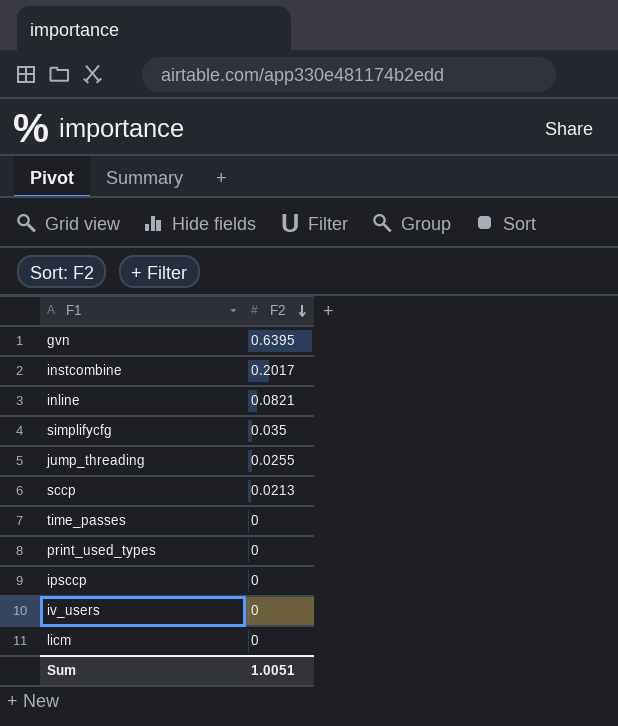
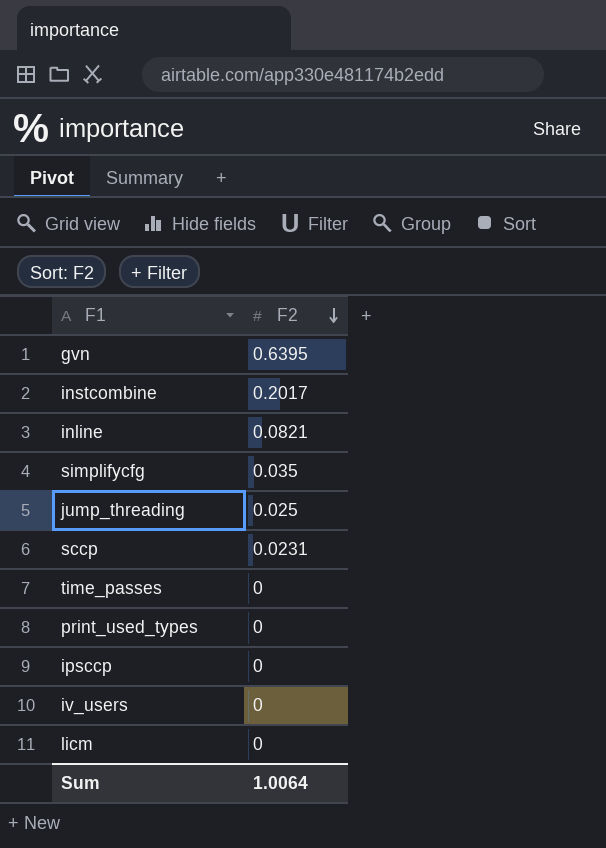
jump_threading | F2: 0.0255 -> 0.025
sccp | F2: 0.0213 -> 0.0231
Sum | F2: 1.0051 -> 1.0064

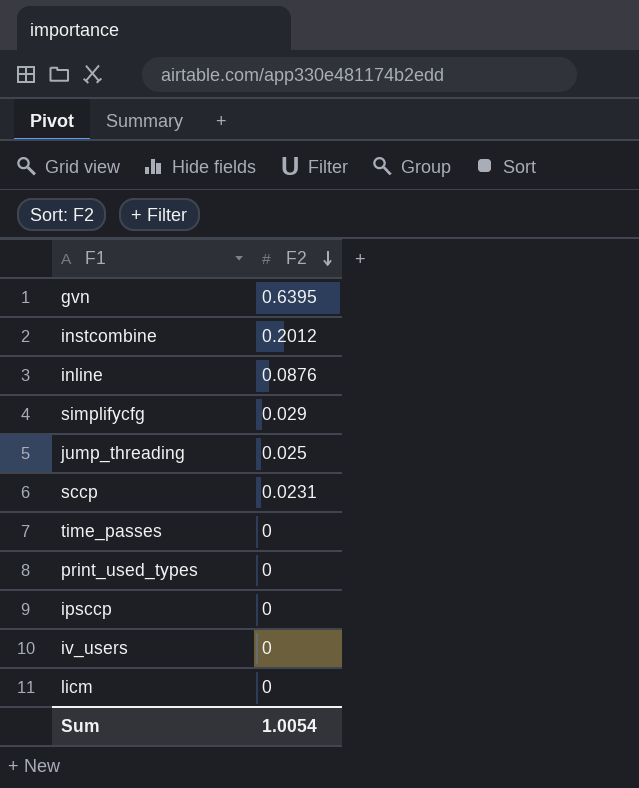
instcombine | F2: 0.2017 -> 0.2012
inline | F2: 0.0821 -> 0.0876
simplifycfg | F2: 0.035 -> 0.029
Sum | F2: 1.0064 -> 1.0054

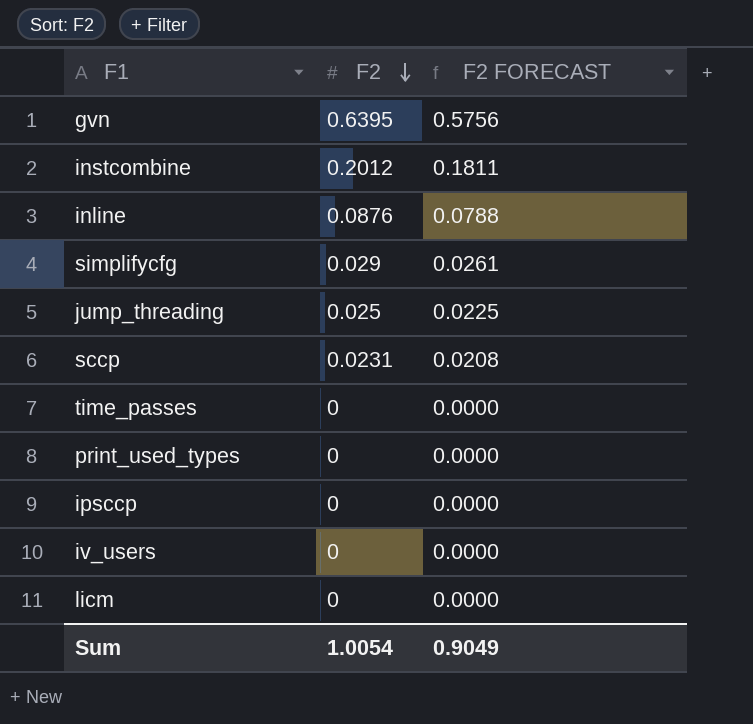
column F2 FORECAST | formula: none -> [F2] * 0.9

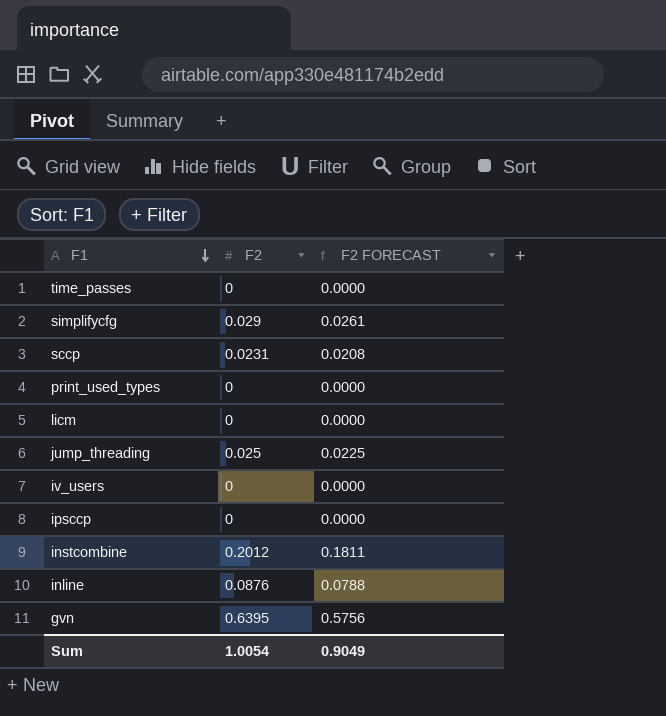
row order: F2 descending -> F1 descending

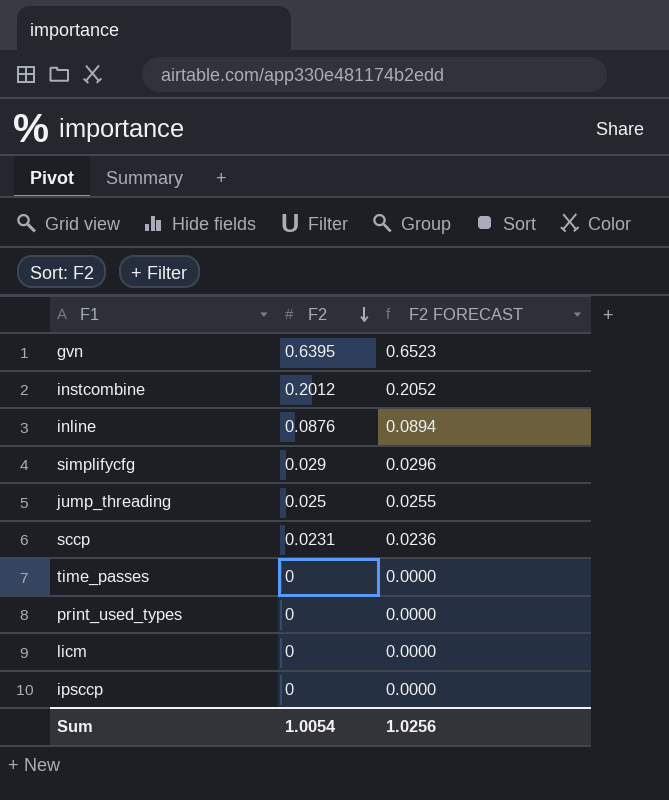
row order: F1 descending -> F2 descending
column F2 FORECAST | formula: [F2] * 0.9 -> [F2] * 1.02
row iv_users: 0 | 0.0000 -> none
Sum | F2 FORECAST: 0.9049 -> 1.0256

